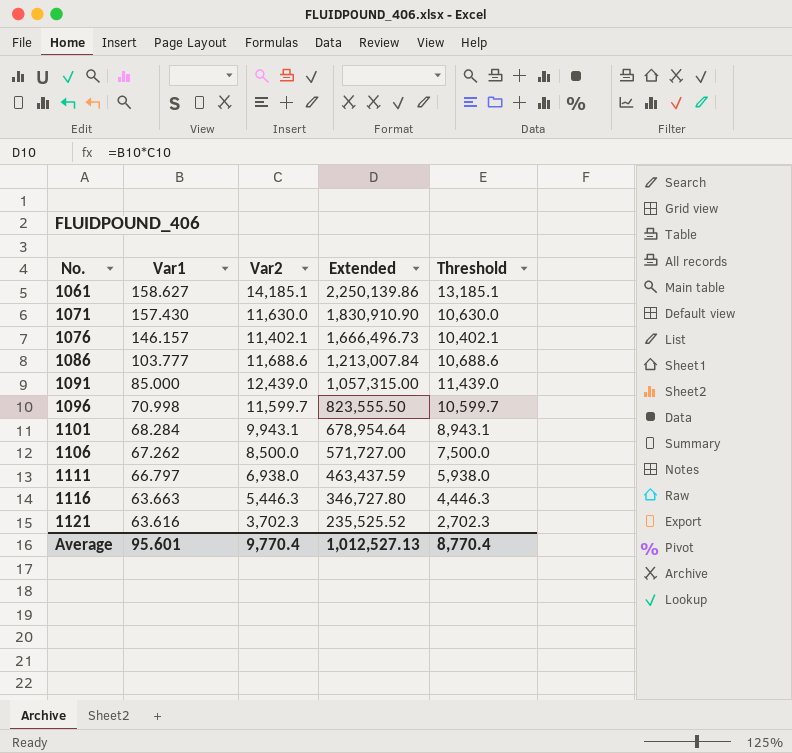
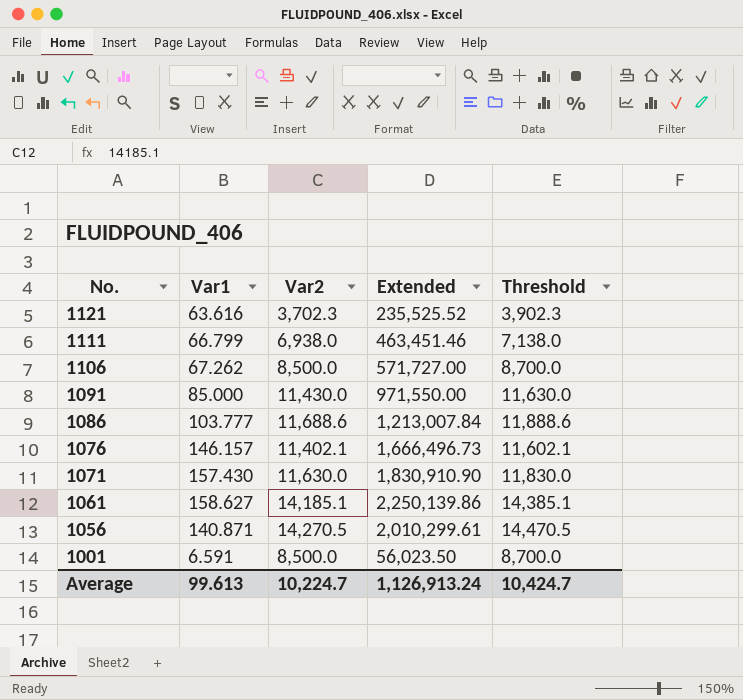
row order: No. ascending -> No. descending
column Threshold | formula: [Var2] - 1000 -> [Var2] + 200
row 1096: 70.998 | 11,599.7 | 823,555.50 | 10,599.7 -> none
row 1101: 68.284 | 9,943.1 | 678,954.64 | 8,943.1 -> none
row 1116: 63.663 | 5,446.3 | 346,727.80 | 4,446.3 -> none
1111 | Var1: 66.797 -> 66.799
1111 | Extended: 463,437.59 -> 463,451.46
1091 | Var2: 12,439.0 -> 11,430.0
1091 | Extended: 1,057,315.00 -> 971,550.00
row 1056: none -> 140.871 | 14,270.5 | 2,010,299.61 | 14,470.5
row 1001: none -> 6.591 | 8,500.0 | 56,023.50 | 8,700.0
Average | Var1: 95.601 -> 99.613
Average | Var2: 9,770.4 -> 10,224.7
Average | Extended: 1,012,527.13 -> 1,126,913.24
Average | Threshold: 8,770.4 -> 10,424.7

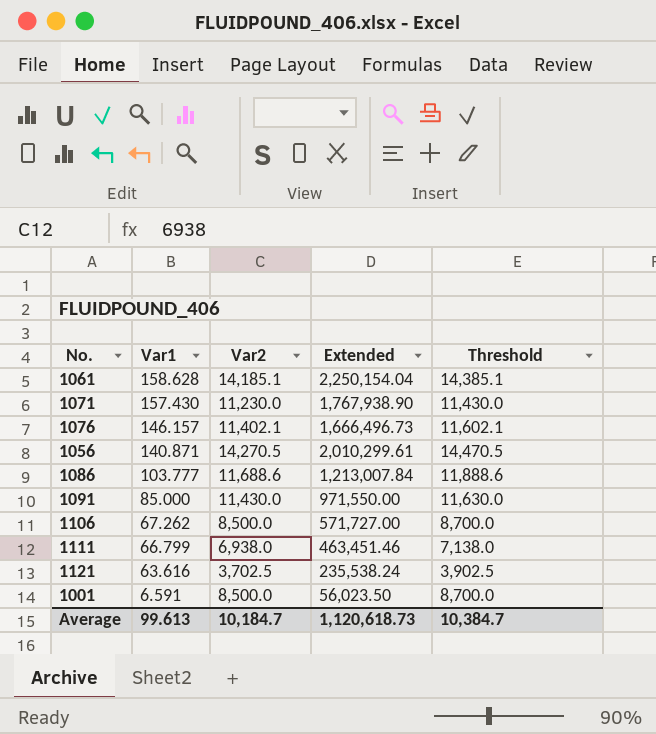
row order: No. descending -> Var1 descending
1061 | Var1: 158.627 -> 158.628
1061 | Extended: 2,250,139.86 -> 2,250,154.04
1071 | Var2: 11,630.0 -> 11,230.0
1071 | Extended: 1,830,910.90 -> 1,767,938.90
1071 | Threshold: 11,830.0 -> 11,430.0
1121 | Var2: 3,702.3 -> 3,702.5
1121 | Extended: 235,525.52 -> 235,538.24
1121 | Threshold: 3,902.3 -> 3,902.5
Average | Var2: 10,224.7 -> 10,184.7
Average | Extended: 1,126,913.24 -> 1,120,618.73
Average | Threshold: 10,424.7 -> 10,384.7

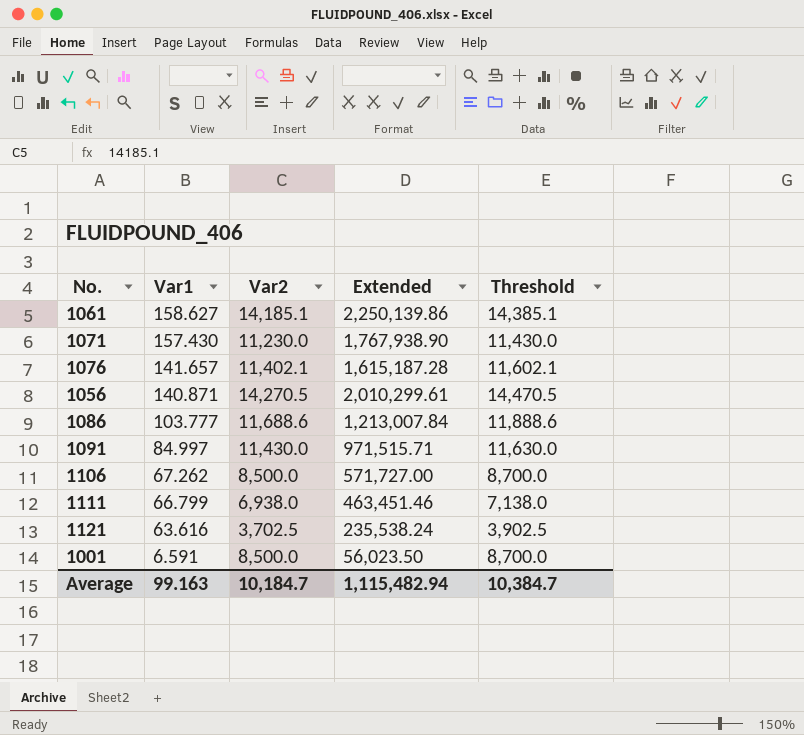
1061 | Var1: 158.628 -> 158.627
1061 | Extended: 2,250,154.04 -> 2,250,139.86
1076 | Var1: 146.157 -> 141.657
1076 | Extended: 1,666,496.73 -> 1,615,187.28
1091 | Var1: 85.000 -> 84.997
1091 | Extended: 971,550.00 -> 971,515.71
Average | Var1: 99.613 -> 99.163
Average | Extended: 1,120,618.73 -> 1,115,482.94

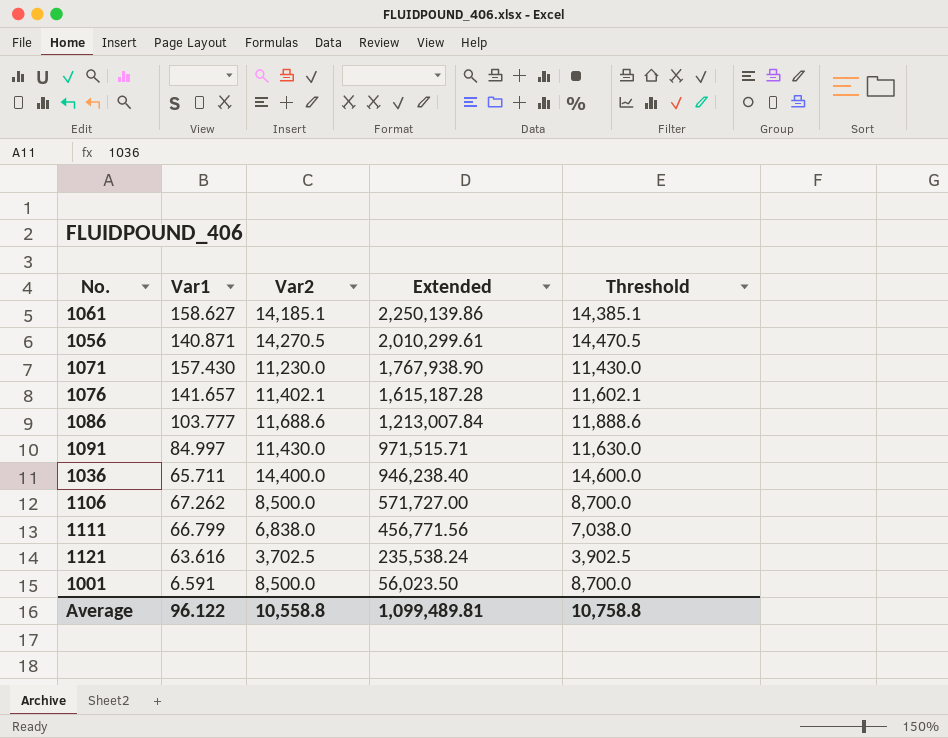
row order: Var1 descending -> Extended descending
row 1036: none -> 65.711 | 14,400.0 | 946,238.40 | 14,600.0
1111 | Var2: 6,938.0 -> 6,838.0
1111 | Extended: 463,451.46 -> 456,771.56
1111 | Threshold: 7,138.0 -> 7,038.0
Average | Var1: 99.163 -> 96.122
Average | Var2: 10,184.7 -> 10,558.8
Average | Extended: 1,115,482.94 -> 1,099,489.81
Average | Threshold: 10,384.7 -> 10,758.8

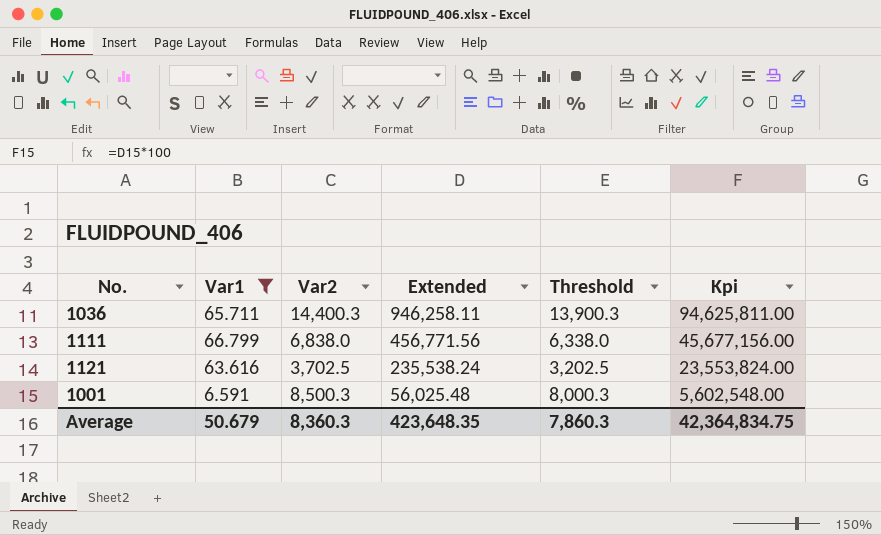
filter: none -> Var1 <= 66.799
column Threshold | formula: [Var2] + 200 -> [Var2] - 500
column Kpi | formula: none -> [Extended] * 100
1036 | Var2: 14,400.0 -> 14,400.3
1036 | Extended: 946,238.40 -> 946,258.11
1001 | Var2: 8,500.0 -> 8,500.3
1001 | Extended: 56,023.50 -> 56,025.48
Average | Var1: 96.122 -> 50.679
Average | Var2: 10,558.8 -> 8,360.3
Average | Extended: 1,099,489.81 -> 423,648.35
Average | Threshold: 10,758.8 -> 7,860.3

